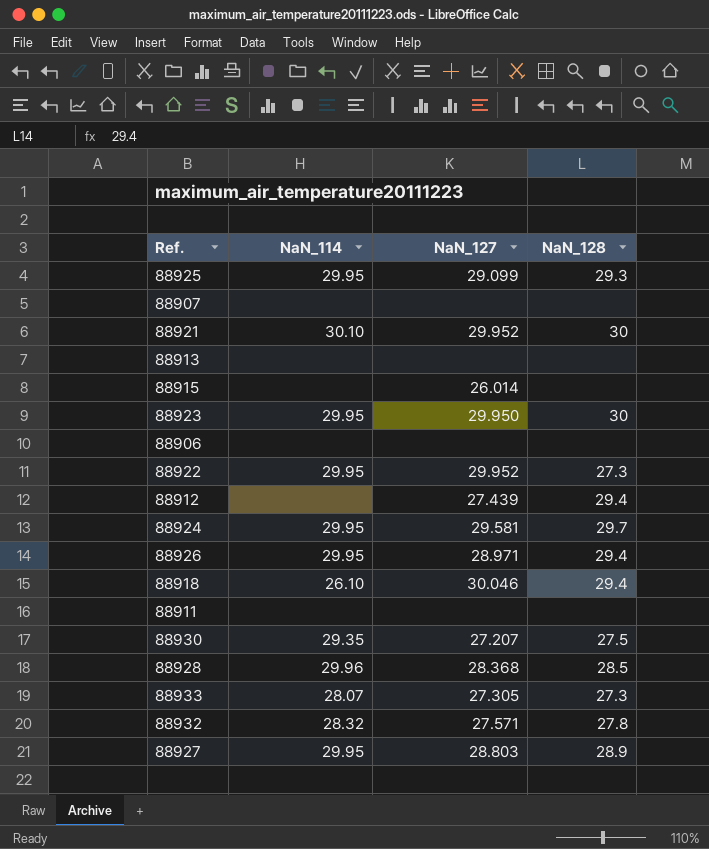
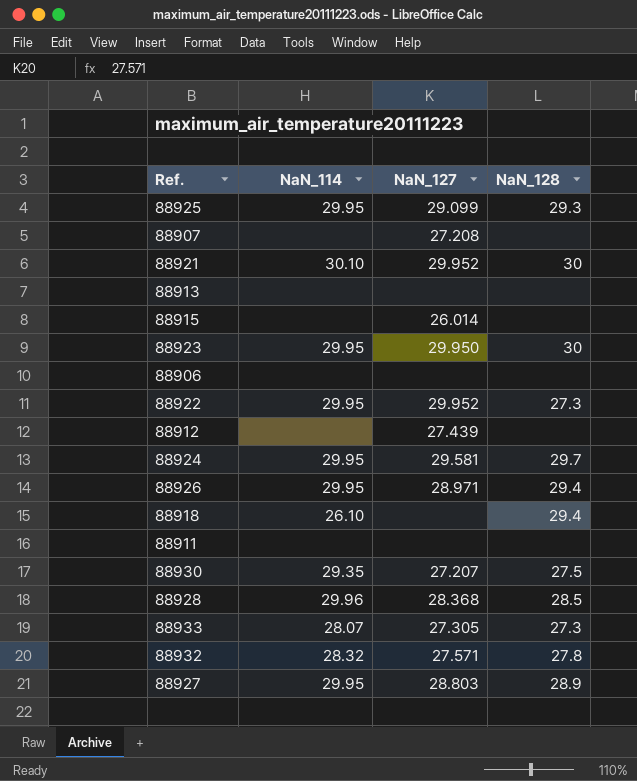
88907 | NaN_127: none -> 27.208
88912 | NaN_128: 29.4 -> none
88918 | NaN_127: 30.046 -> none

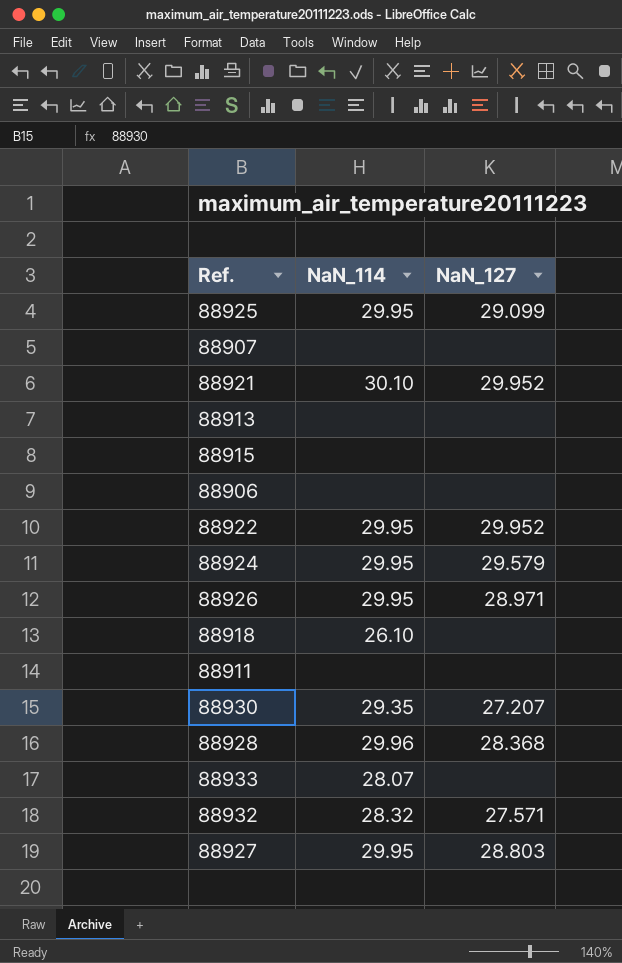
column NaN_128 | position: 4 -> none
row 88923: 29.95 | 29.950 | 30 -> none
row 88912: none | 27.439 | none -> none
88907 | NaN_127: 27.208 -> none
88915 | NaN_127: 26.014 -> none
88924 | NaN_127: 29.581 -> 29.579
88933 | NaN_127: 27.305 -> none

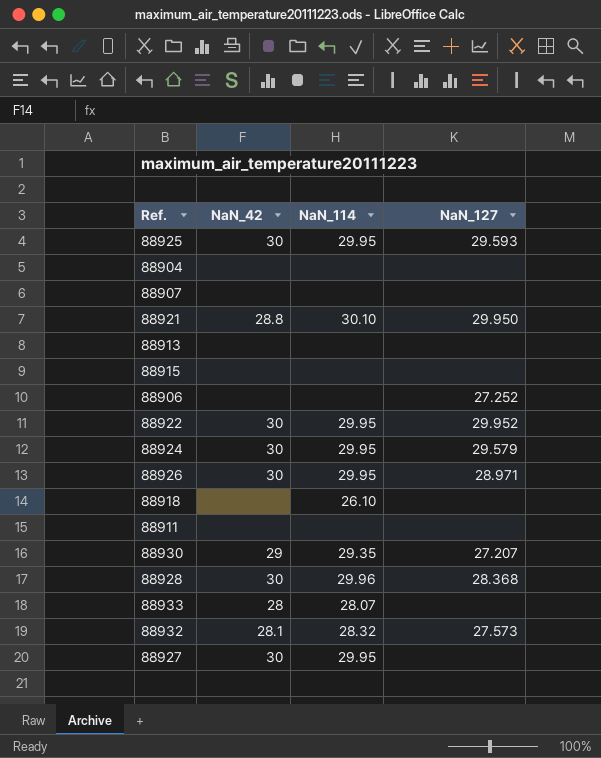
column NaN_42 | position: none -> 2
88925 | NaN_127: 29.099 -> 29.593
row 88904: none -> none | none | none
88921 | NaN_127: 29.952 -> 29.950
88906 | NaN_127: none -> 27.252
88932 | NaN_127: 27.571 -> 27.573
88927 | NaN_127: 28.803 -> none

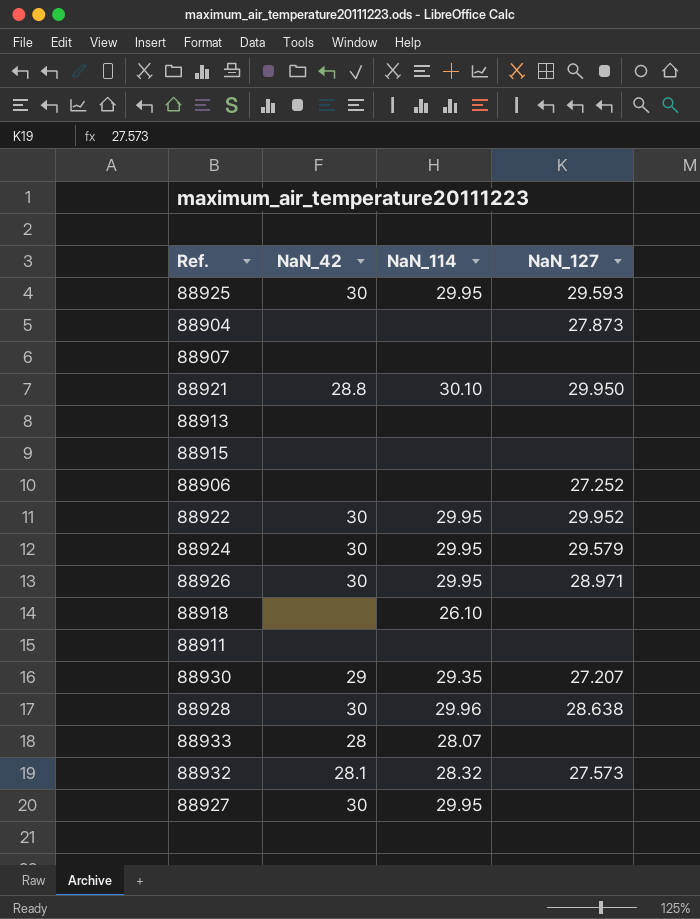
88904 | NaN_127: none -> 27.873
88928 | NaN_127: 28.368 -> 28.638

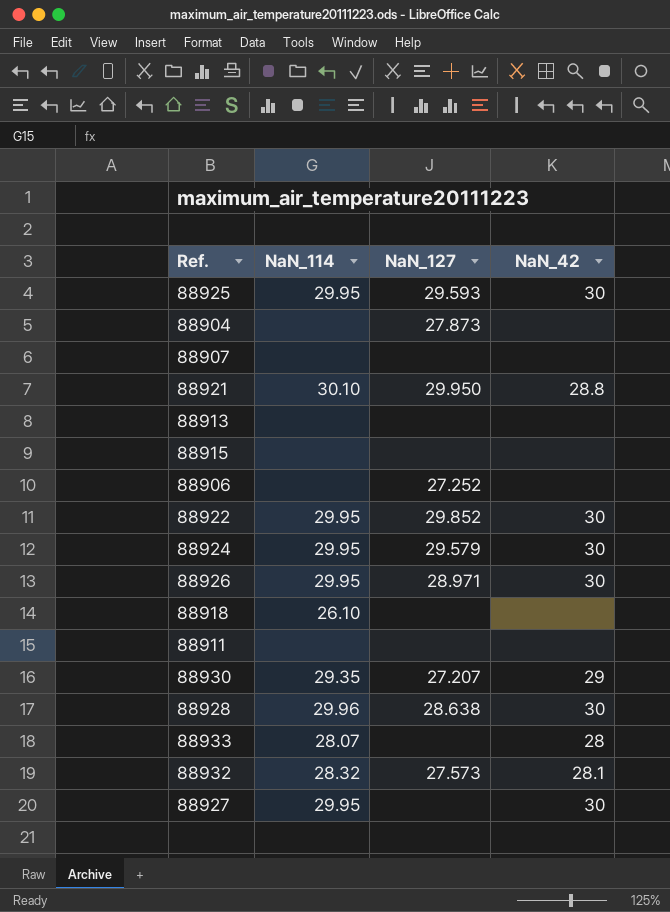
column NaN_42 | position: 2 -> 4
88922 | NaN_127: 29.952 -> 29.852

